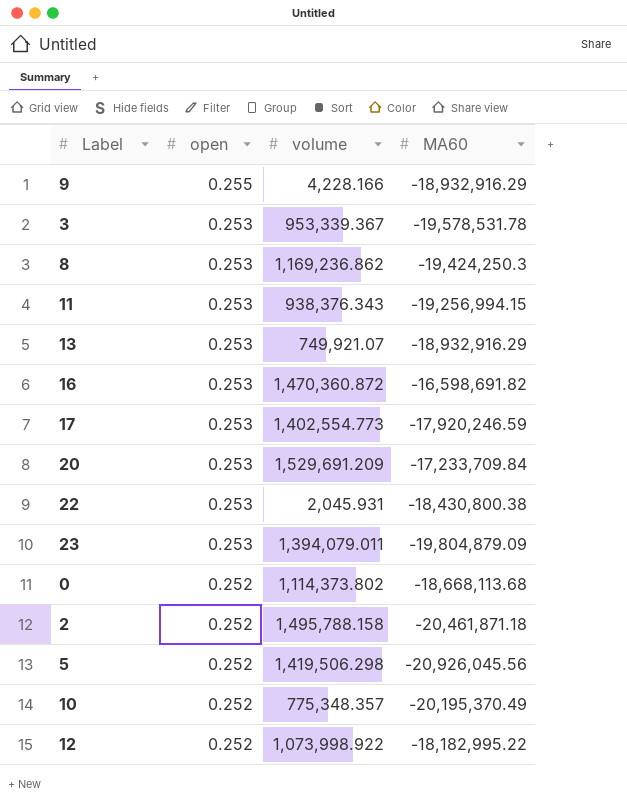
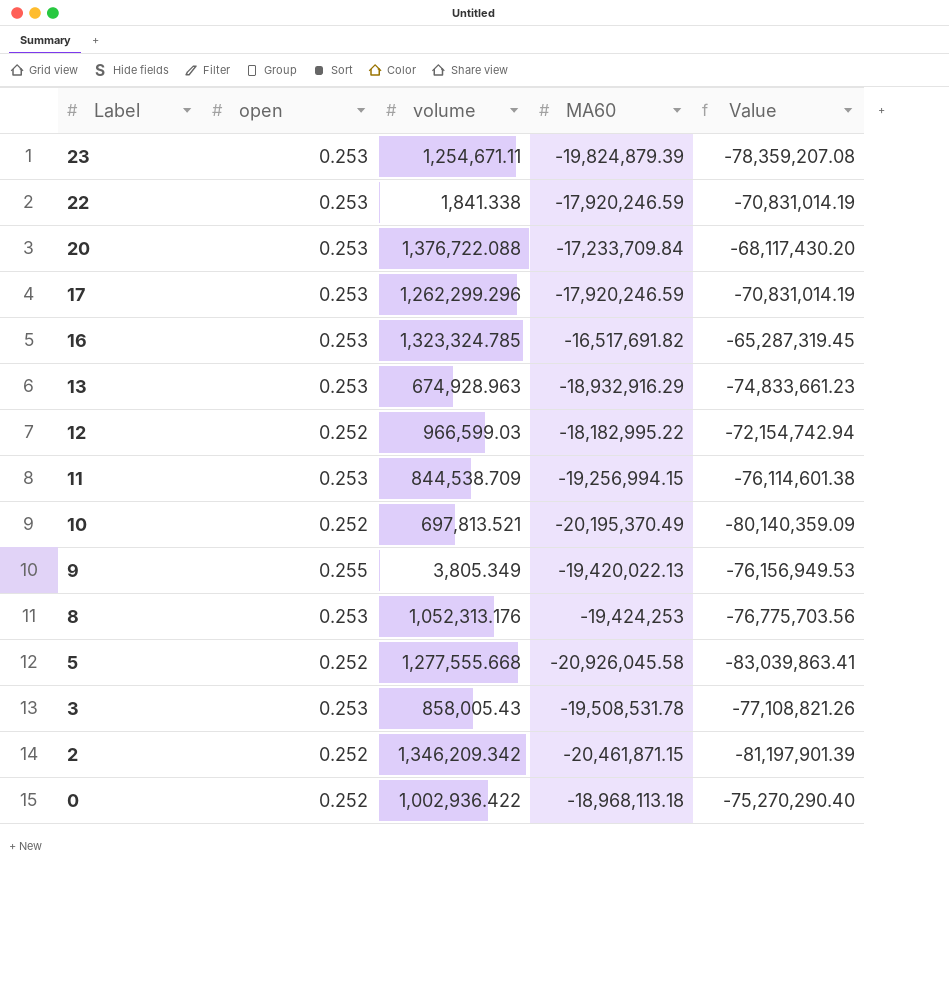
row order: open descending -> Label descending
column Value | formula: none -> [MA60] / [open]
23 | volume: 1,394,079.011 -> 1,254,671.11
23 | MA60: -19,804,879.09 -> -19,824,879.39
22 | volume: 2,045.931 -> 1,841.338
22 | MA60: -18,430,800.38 -> -17,920,246.59
20 | volume: 1,529,691.209 -> 1,376,722.088
17 | volume: 1,402,554.773 -> 1,262,299.296
16 | volume: 1,470,360.872 -> 1,323,324.785
16 | MA60: -16,598,691.82 -> -16,517,691.82
13 | volume: 749,921.07 -> 674,928.963
12 | volume: 1,073,998.922 -> 966,599.03
11 | volume: 938,376.343 -> 844,538.709
10 | volume: 775,348.357 -> 697,813.521
9 | volume: 4,228.166 -> 3,805.349
9 | MA60: -18,932,916.29 -> -19,420,022.13
8 | volume: 1,169,236.862 -> 1,052,313.176
8 | MA60: -19,424,250.3 -> -19,424,253
5 | volume: 1,419,506.298 -> 1,277,555.668
5 | MA60: -20,926,045.56 -> -20,926,045.58
3 | volume: 953,339.367 -> 858,005.43
3 | MA60: -19,578,531.78 -> -19,508,531.78
2 | volume: 1,495,788.158 -> 1,346,209.342
2 | MA60: -20,461,871.18 -> -20,461,871.15
0 | volume: 1,114,373.802 -> 1,002,936.422
0 | MA60: -18,668,113.68 -> -18,968,113.18

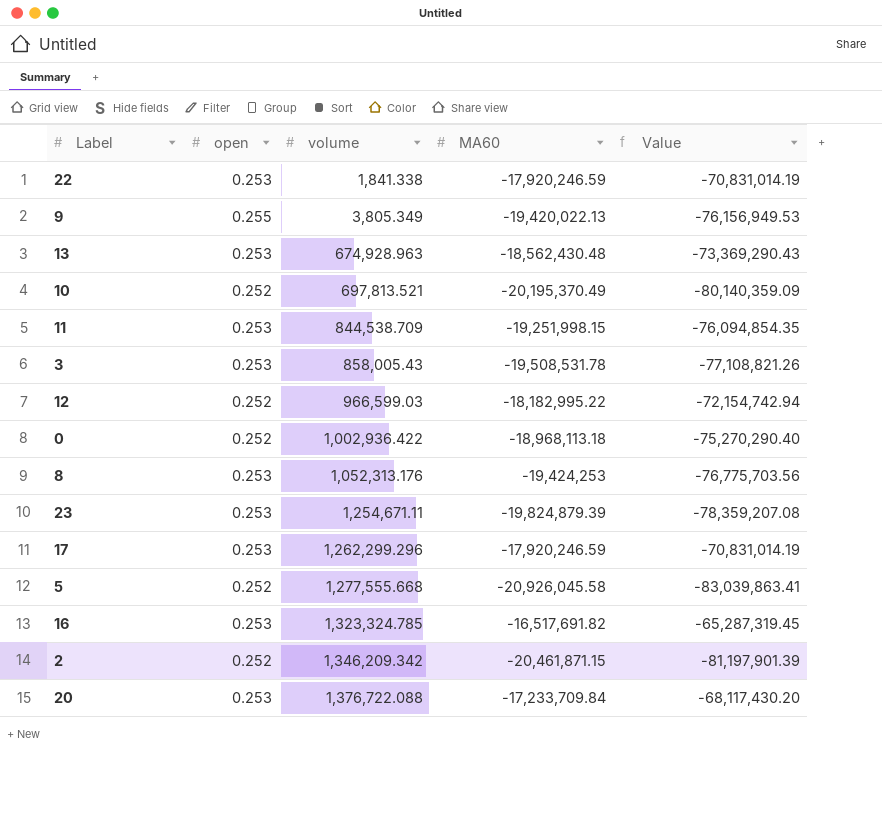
row order: Label descending -> volume ascending
13 | MA60: -18,932,916.29 -> -18,562,430.48
13 | Value: -74,833,661.23 -> -73,369,290.43
11 | MA60: -19,256,994.15 -> -19,251,998.15
11 | Value: -76,114,601.38 -> -76,094,854.35

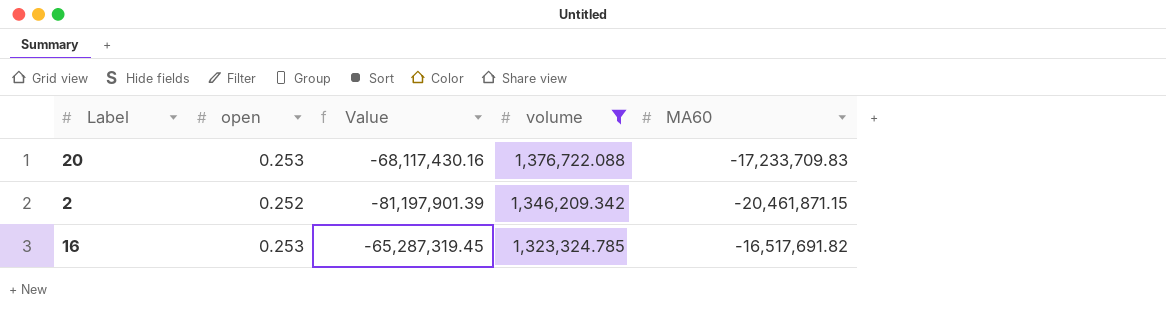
filter: none -> volume >= 1,323,324.785
row order: volume ascending -> volume descending
column Value | position: 5 -> 3
20 | Value: -68,117,430.20 -> -68,117,430.16
20 | MA60: -17,233,709.84 -> -17,233,709.83

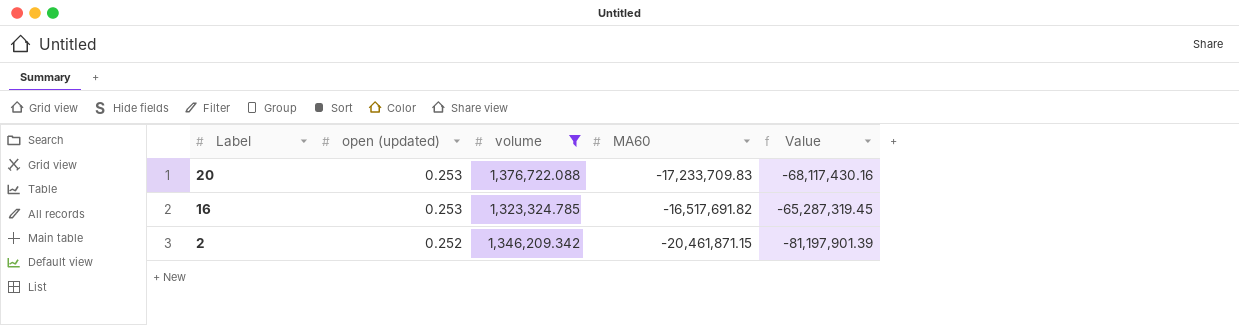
row order: volume descending -> Label descending
column name: open -> open (updated)
column Value | position: 3 -> 5

